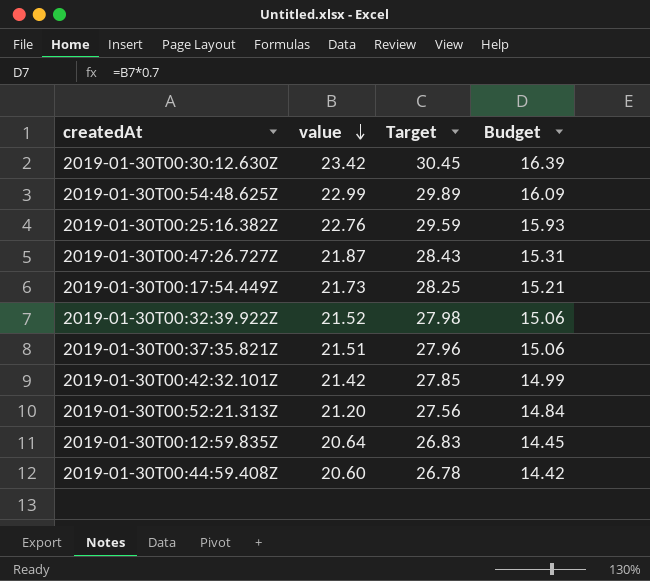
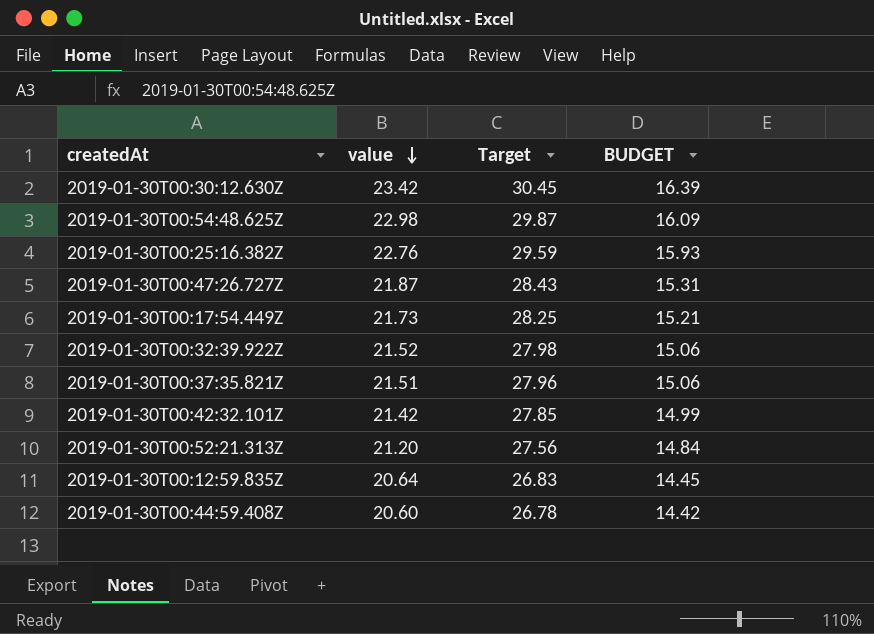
column name: Budget -> BUDGET
2019-01-30T00:54:48.625Z | value: 22.99 -> 22.98
2019-01-30T00:54:48.625Z | Target: 29.89 -> 29.87

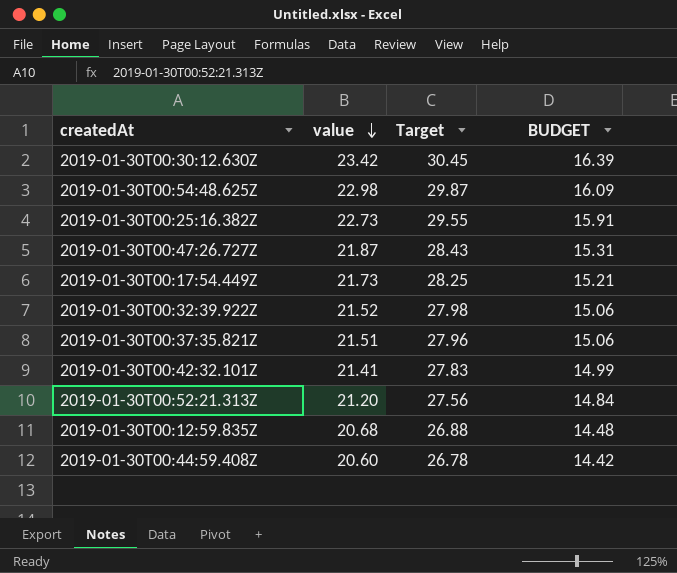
2019-01-30T00:25:16.382Z | value: 22.76 -> 22.73
2019-01-30T00:25:16.382Z | Target: 29.59 -> 29.55
2019-01-30T00:25:16.382Z | BUDGET: 15.93 -> 15.91
2019-01-30T00:42:32.101Z | value: 21.42 -> 21.41
2019-01-30T00:42:32.101Z | Target: 27.85 -> 27.83
2019-01-30T00:12:59.835Z | value: 20.64 -> 20.68
2019-01-30T00:12:59.835Z | Target: 26.83 -> 26.88
2019-01-30T00:12:59.835Z | BUDGET: 14.45 -> 14.48

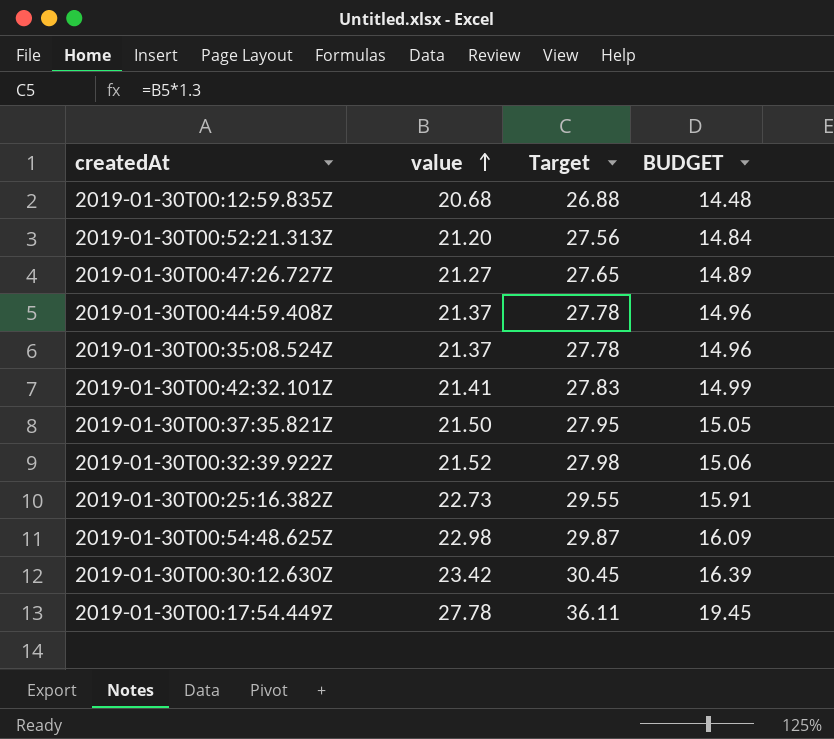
row order: value descending -> value ascending
2019-01-30T00:47:26.727Z | value: 21.87 -> 21.27
2019-01-30T00:47:26.727Z | Target: 28.43 -> 27.65
2019-01-30T00:47:26.727Z | BUDGET: 15.31 -> 14.89
2019-01-30T00:44:59.408Z | value: 20.60 -> 21.37
2019-01-30T00:44:59.408Z | Target: 26.78 -> 27.78
2019-01-30T00:44:59.408Z | BUDGET: 14.42 -> 14.96
row 2019-01-30T00:35:08.524Z: none -> 21.37 | 27.78 | 14.96
2019-01-30T00:37:35.821Z | value: 21.51 -> 21.50
2019-01-30T00:37:35.821Z | Target: 27.96 -> 27.95
2019-01-30T00:37:35.821Z | BUDGET: 15.06 -> 15.05
2019-01-30T00:17:54.449Z | value: 21.73 -> 27.78
2019-01-30T00:17:54.449Z | Target: 28.25 -> 36.11
2019-01-30T00:17:54.449Z | BUDGET: 15.21 -> 19.45

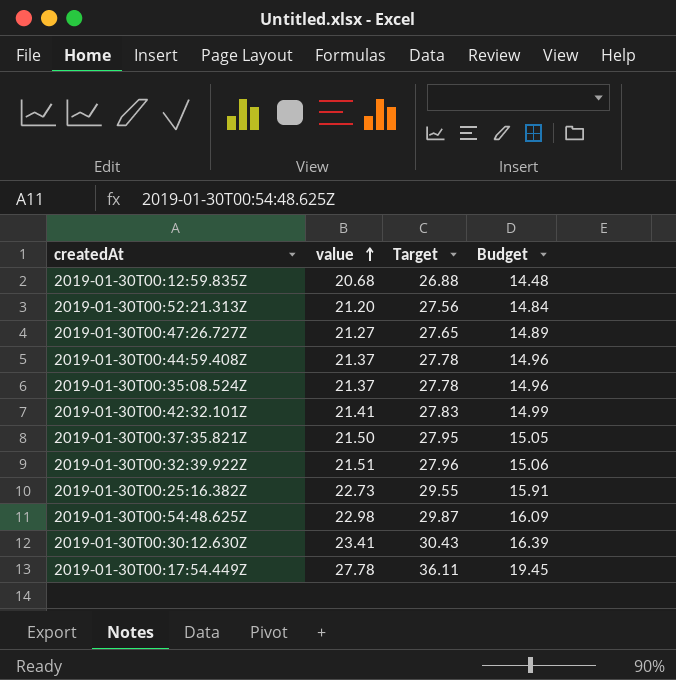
column name: BUDGET -> Budget
2019-01-30T00:32:39.922Z | value: 21.52 -> 21.51
2019-01-30T00:32:39.922Z | Target: 27.98 -> 27.96
2019-01-30T00:30:12.630Z | value: 23.42 -> 23.41
2019-01-30T00:30:12.630Z | Target: 30.45 -> 30.43

